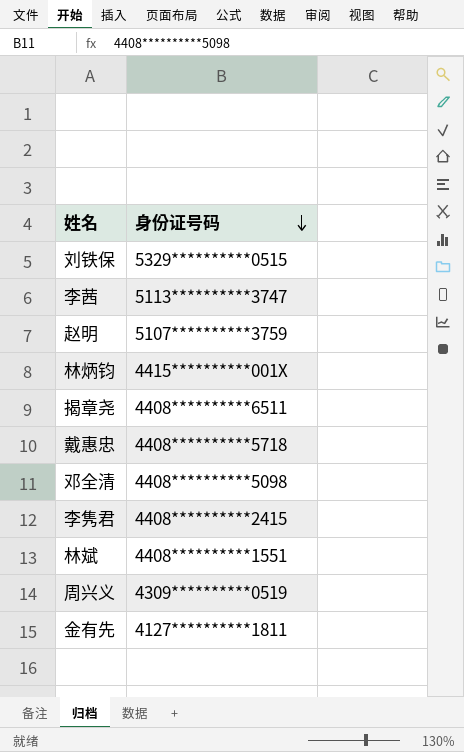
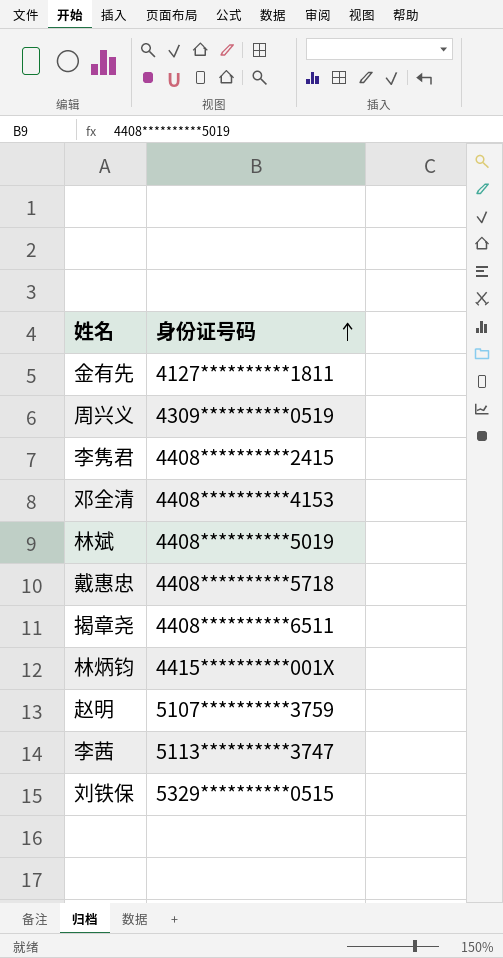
row order: 身份证号码 descending -> 身份证号码 ascending
邓全清 | 身份证号码: 4408**********5098 -> 4408**********4153
林斌 | 身份证号码: 4408**********1551 -> 4408**********5019

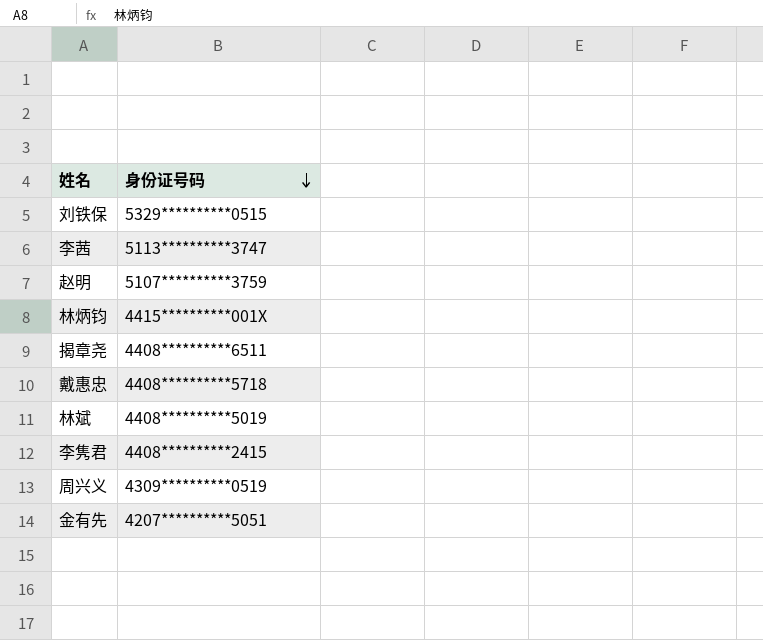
row order: 身份证号码 ascending -> 身份证号码 descending
row 邓全清: 4408**********4153 -> none
金有先 | 身份证号码: 4127**********1811 -> 4207**********5051

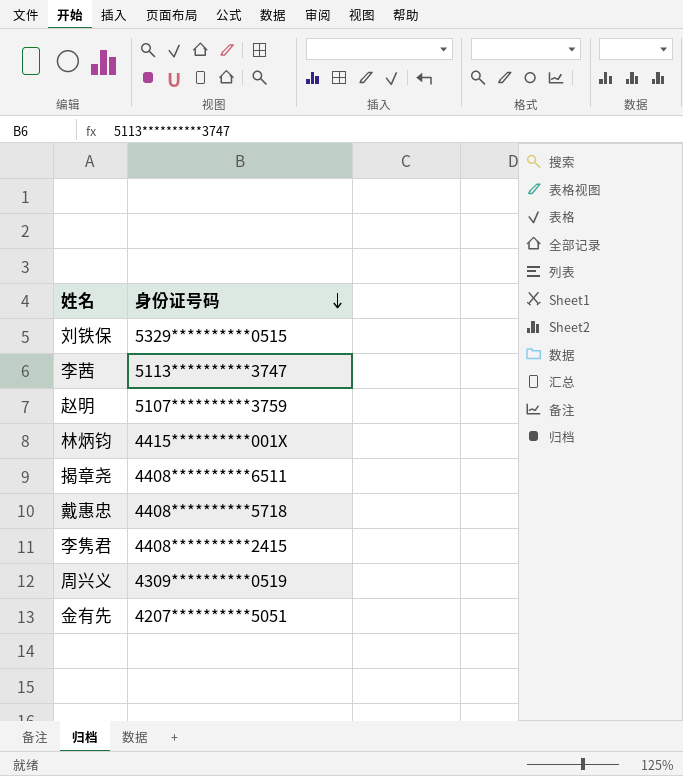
row 林斌: 4408**********5019 -> none

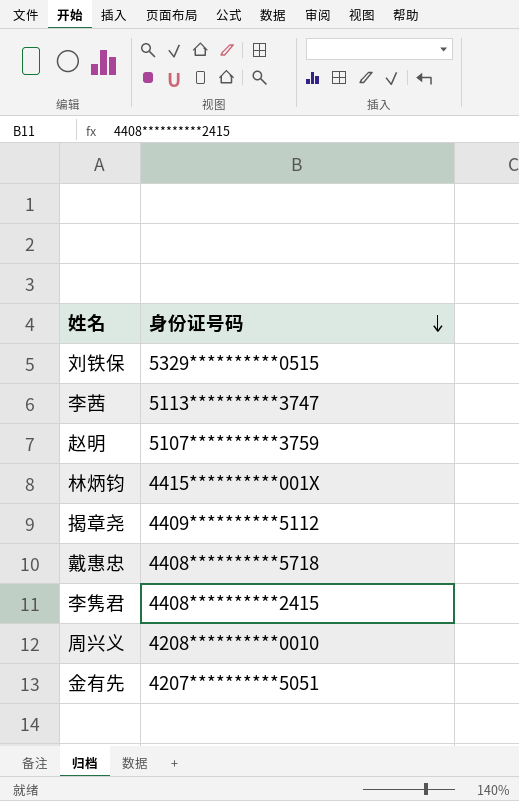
揭章尧 | 身份证号码: 4408**********6511 -> 4409**********5112
周兴义 | 身份证号码: 4309**********0519 -> 4208**********0010

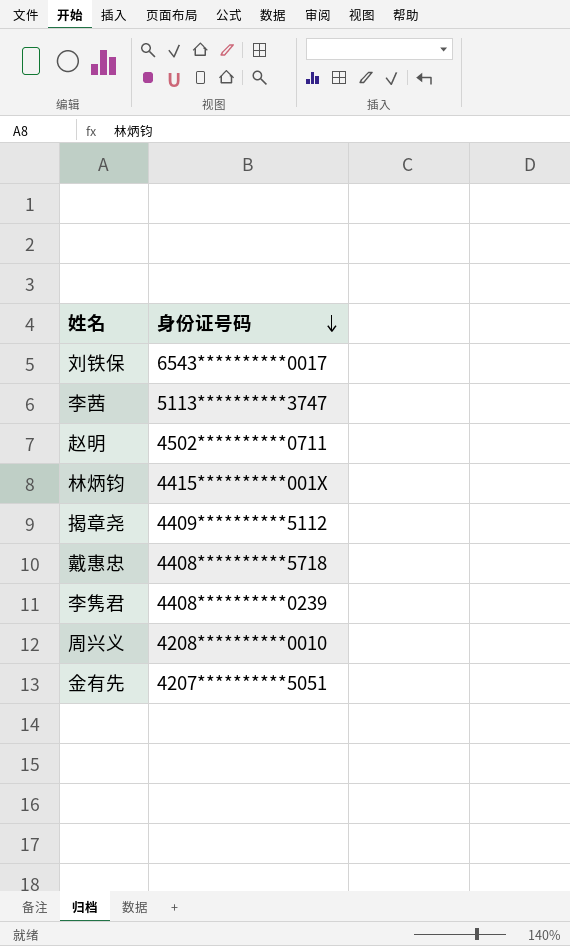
刘铁保 | 身份证号码: 5329**********0515 -> 6543**********0017
赵明 | 身份证号码: 5107**********3759 -> 4502**********0711
李隽君 | 身份证号码: 4408**********2415 -> 4408**********0239

